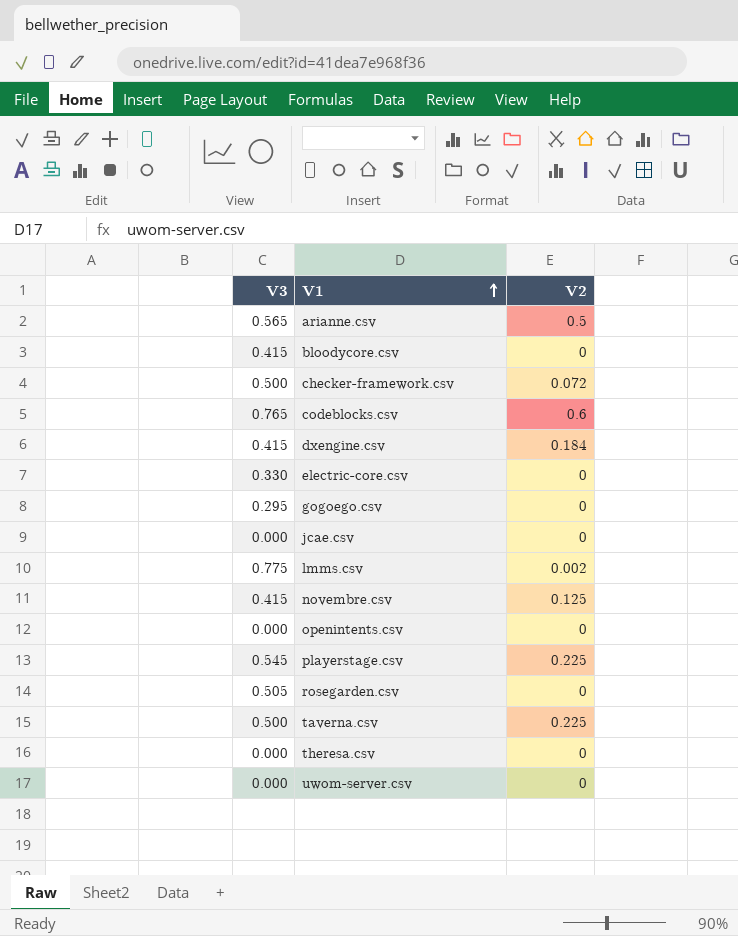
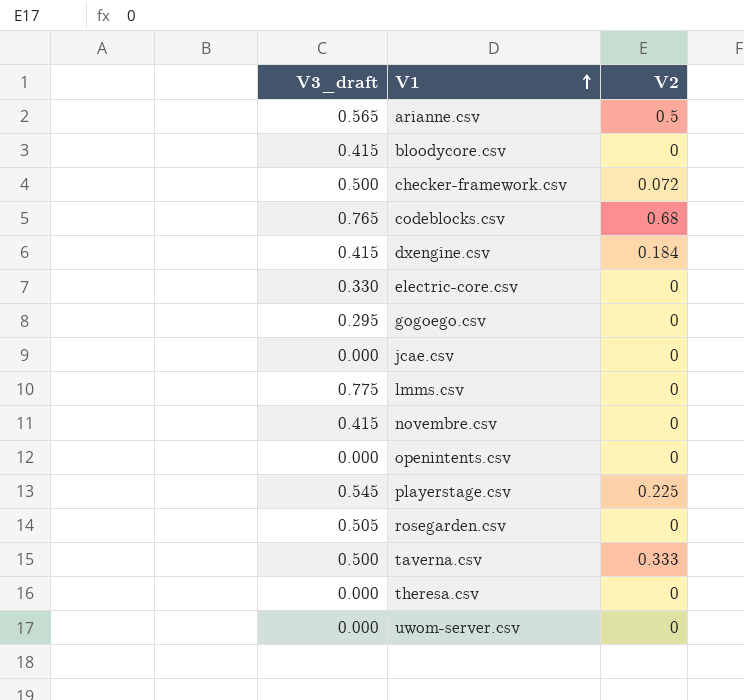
column name: V3 -> V3_draft
codeblocks.csv | V2: 0.6 -> 0.68
lmms.csv | V2: 0.002 -> 0
novembre.csv | V2: 0.125 -> 0
taverna.csv | V2: 0.225 -> 0.333

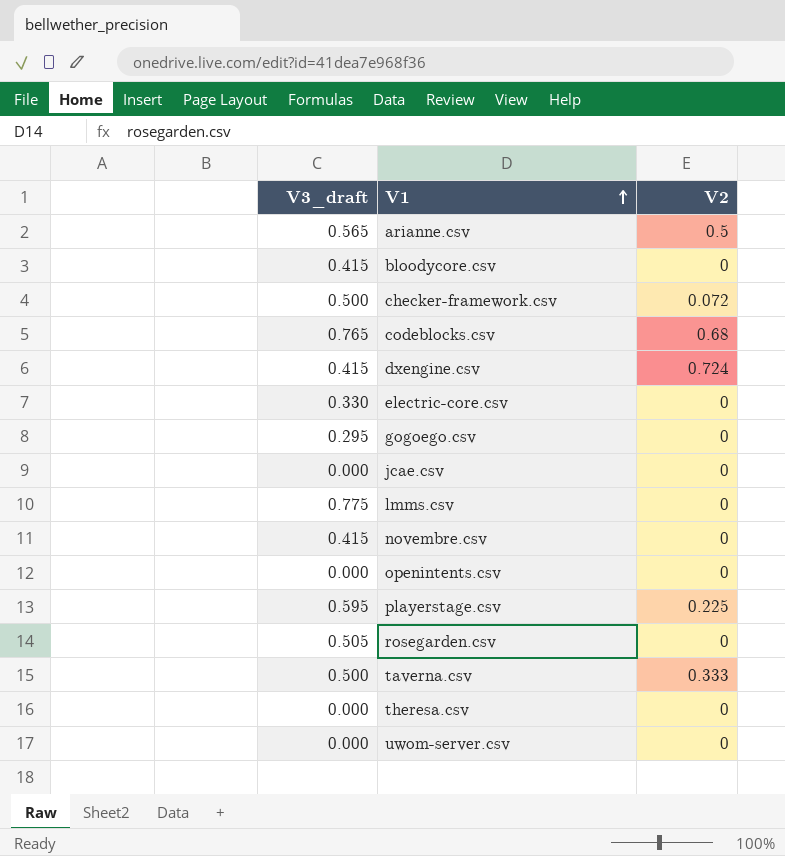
dxengine.csv | V2: 0.184 -> 0.724
playerstage.csv | V3_draft: 0.545 -> 0.595

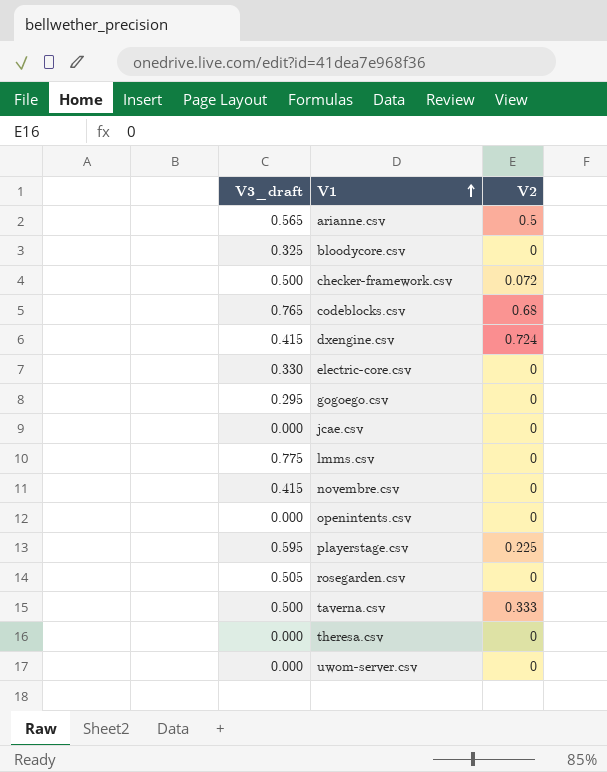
bloodycore.csv | V3_draft: 0.415 -> 0.325

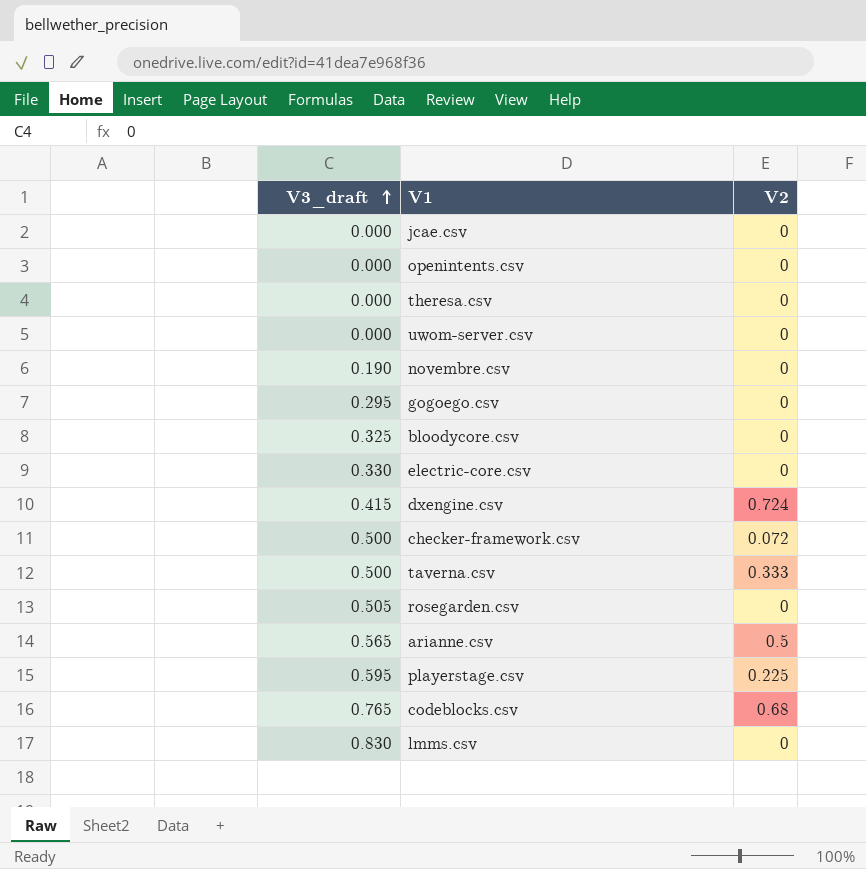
row order: V1 ascending -> V3_draft ascending
novembre.csv | V3_draft: 0.415 -> 0.190
lmms.csv | V3_draft: 0.775 -> 0.830

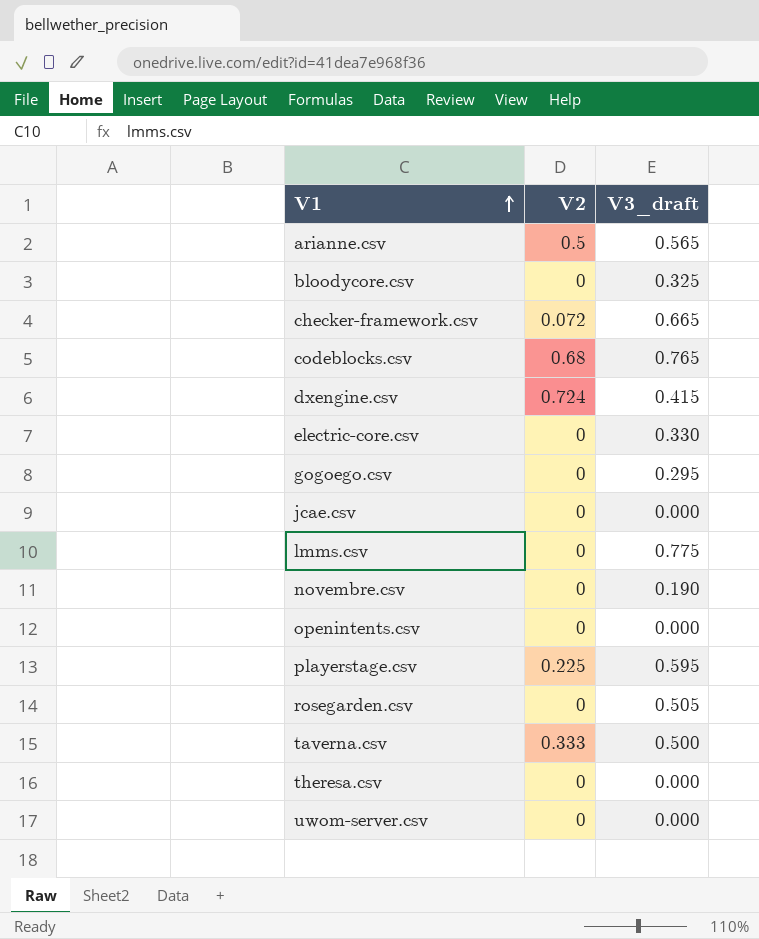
row order: V3_draft ascending -> V1 ascending
column V3_draft | position: 1 -> 3
checker-framework.csv | V3_draft: 0.500 -> 0.665
lmms.csv | V3_draft: 0.830 -> 0.775

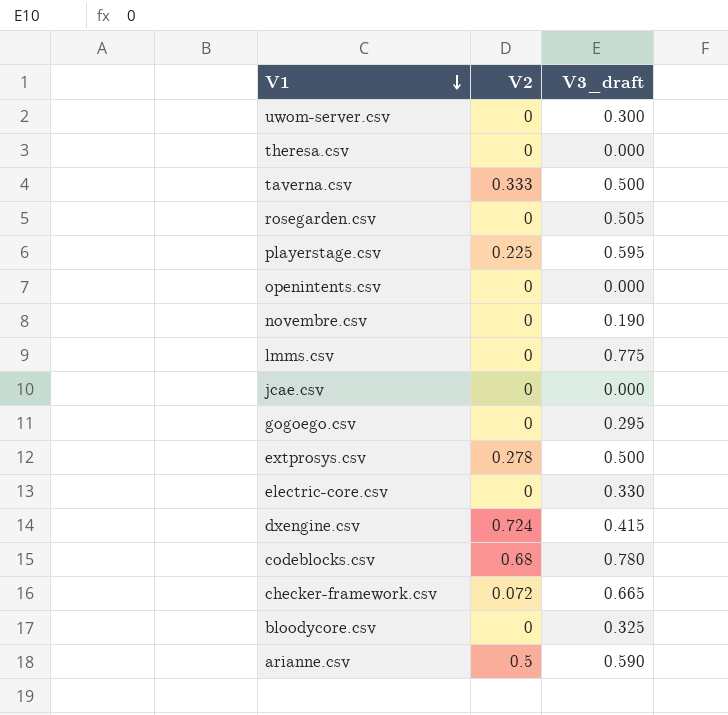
row order: V1 ascending -> V1 descending
uwom-server.csv | V3_draft: 0.000 -> 0.300
row extprosys.csv: none -> 0.278 | 0.500
codeblocks.csv | V3_draft: 0.765 -> 0.780
arianne.csv | V3_draft: 0.565 -> 0.590

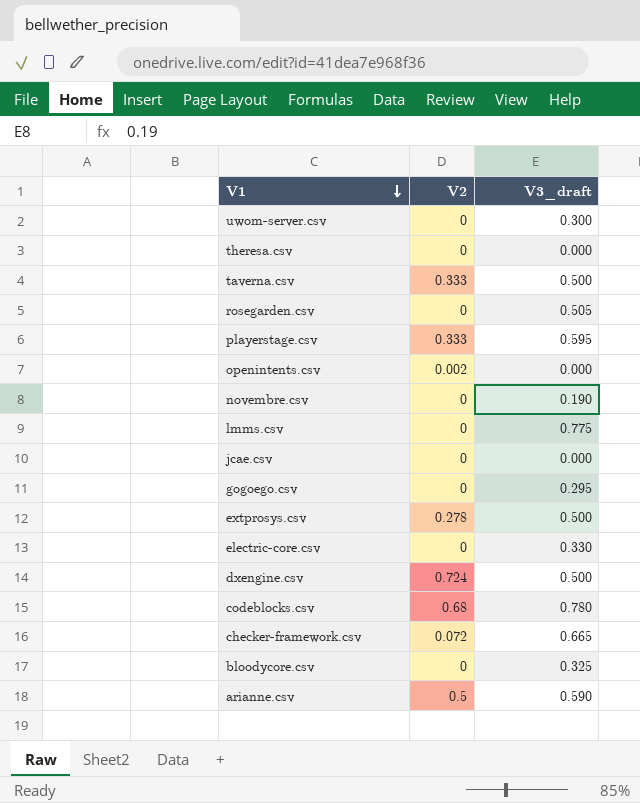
playerstage.csv | V2: 0.225 -> 0.333
openintents.csv | V2: 0 -> 0.002
dxengine.csv | V3_draft: 0.415 -> 0.500

